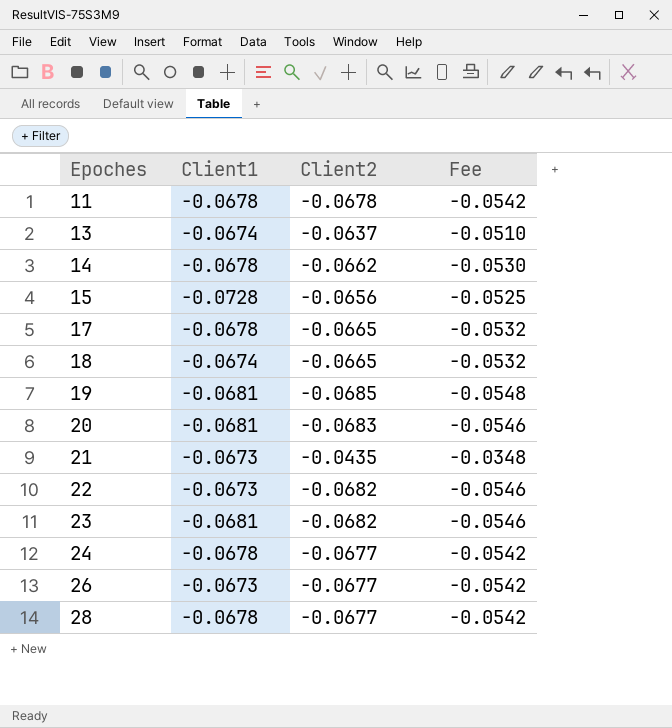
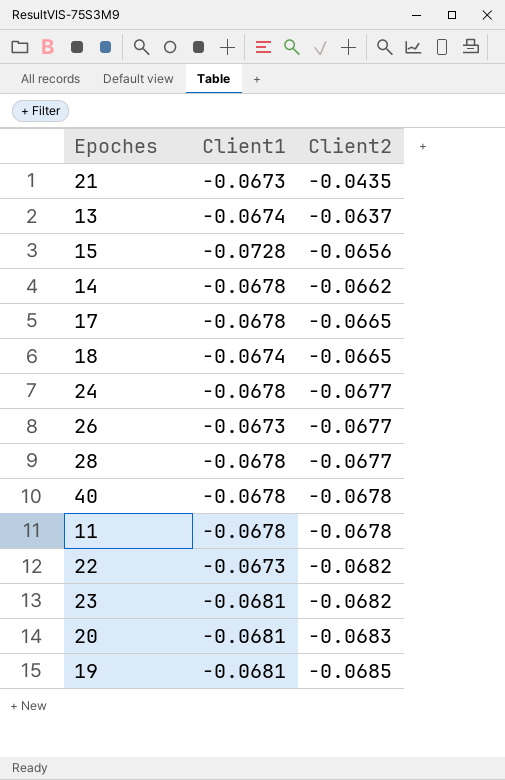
row order: Epoches ascending -> Client2 descending
column Fee | formula: [Client2] * 0.8 -> none
row 40: none -> -0.0678 | -0.0678

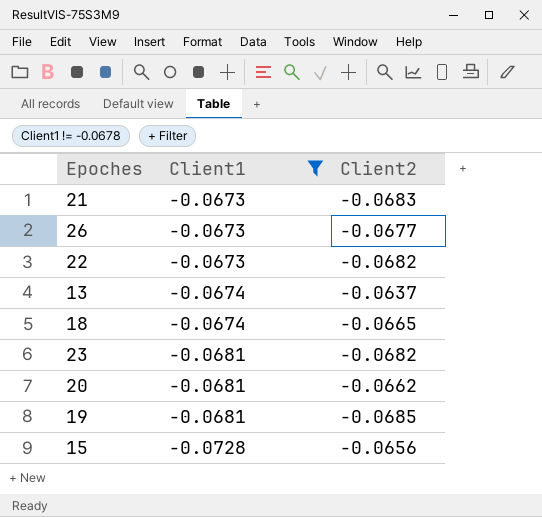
filter: none -> Client1 != -0.0678
row order: Client2 descending -> Client1 descending
21 | Client2: -0.0435 -> -0.0683
20 | Client2: -0.0683 -> -0.0662

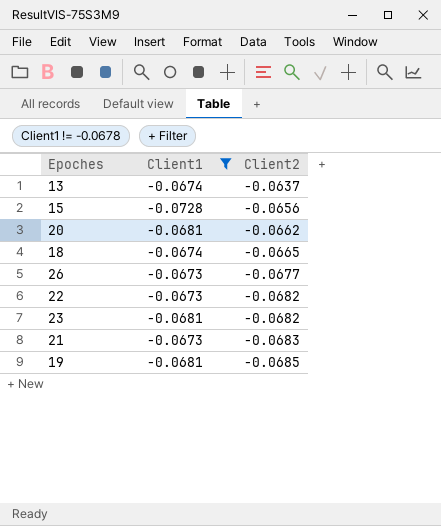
row order: Client1 descending -> Client2 descending

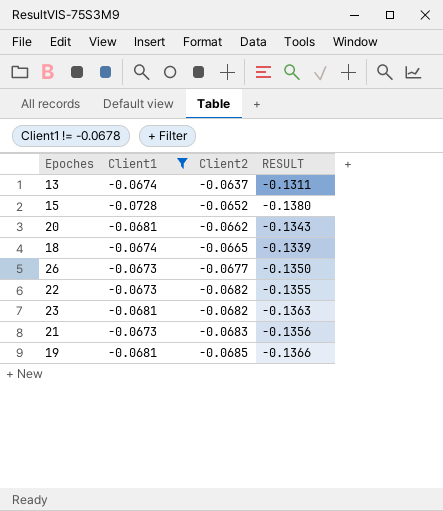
column RESULT | formula: none -> [Client1] + [Client2]
15 | Client2: -0.0656 -> -0.0652

